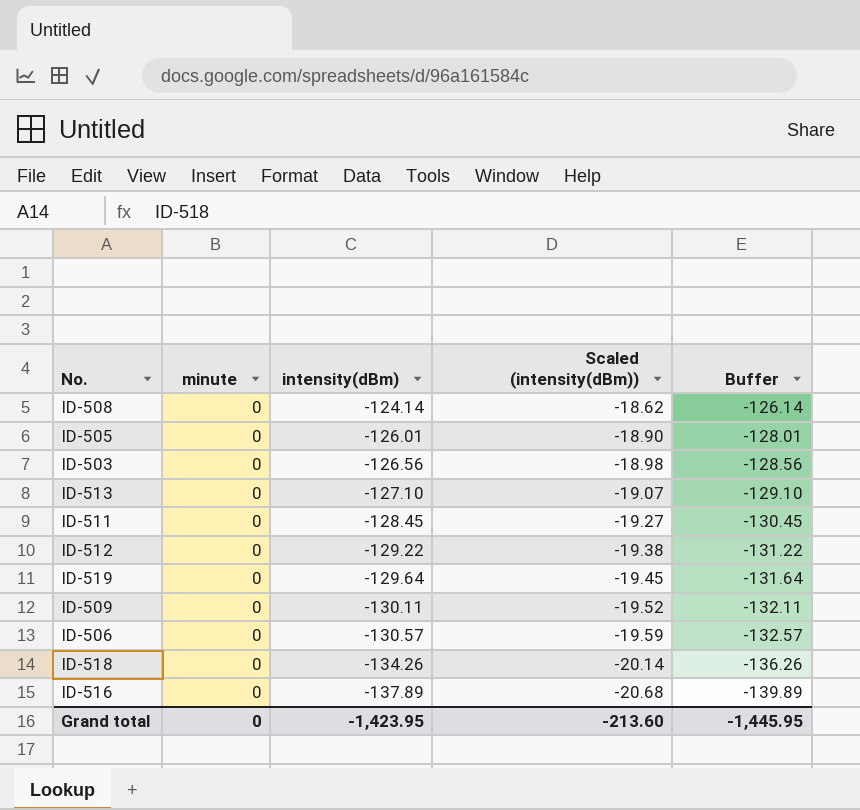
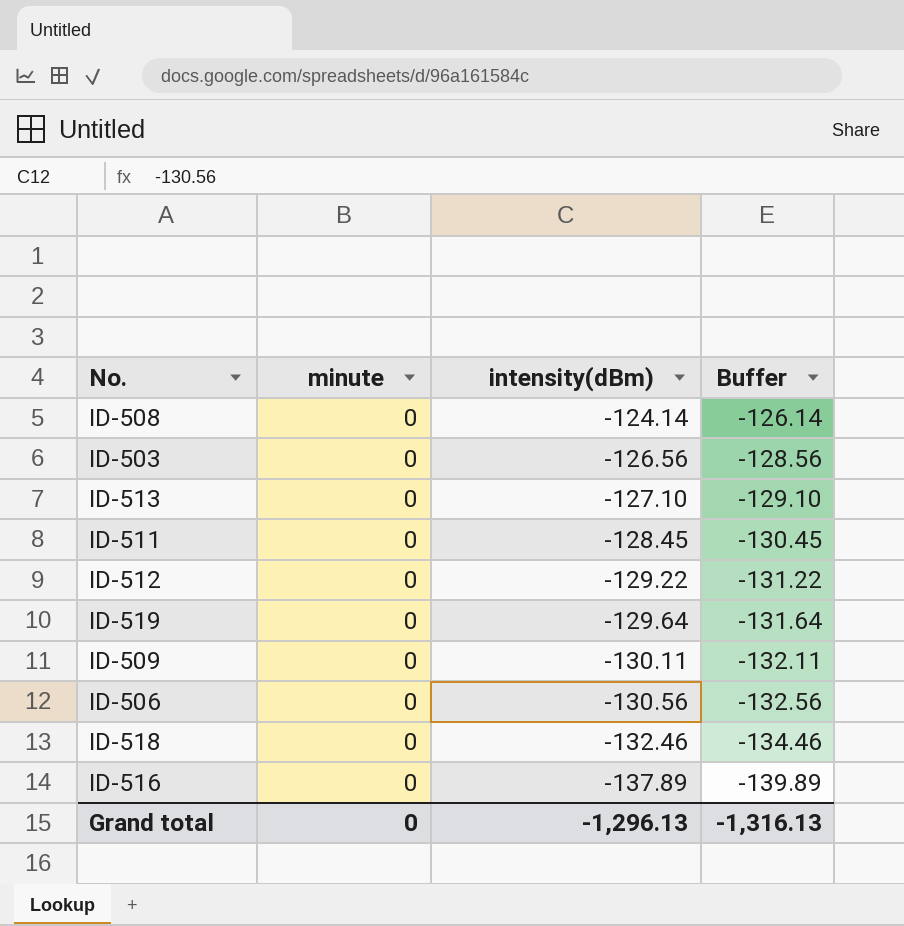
column Scaled (intensity(dBm)) | formula: [intensity(dBm)] * 0.15 -> none
row ID-505: 0 | -126.01 | -18.90 | -128.01 -> none
ID-506 | intensity(dBm): -130.57 -> -130.56
ID-506 | Buffer: -132.57 -> -132.56
ID-518 | intensity(dBm): -134.26 -> -132.46
ID-518 | Buffer: -136.26 -> -134.46
Grand total | intensity(dBm): -1,423.95 -> -1,296.13
Grand total | Buffer: -1,445.95 -> -1,316.13

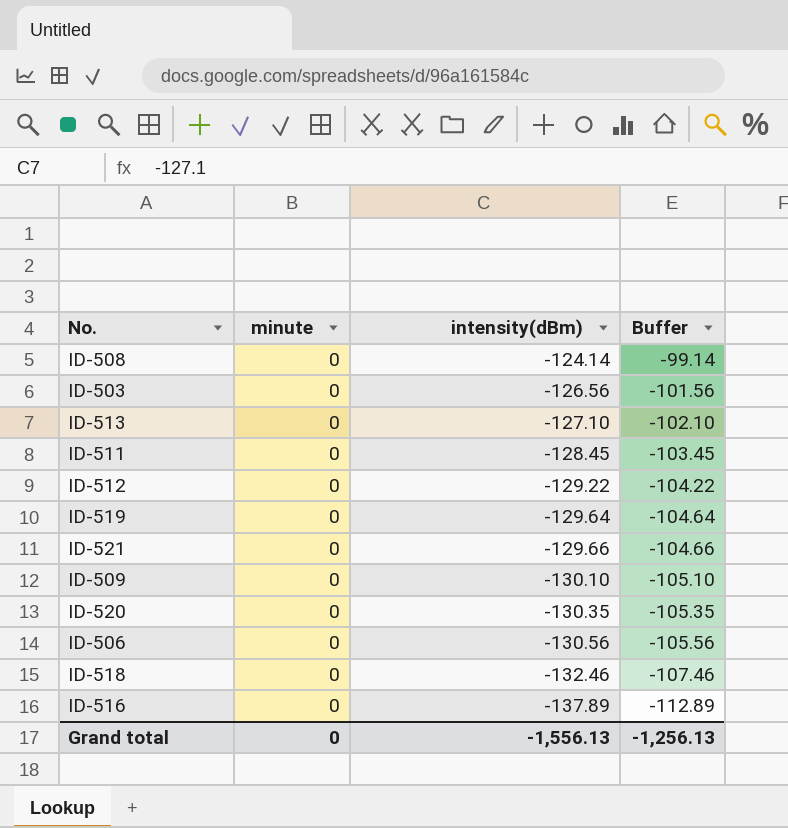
column Buffer | formula: [intensity(dBm)] - 2 -> [intensity(dBm)] + 25
row ID-521: none -> 0 | -129.66 | -104.66
ID-509 | intensity(dBm): -130.11 -> -130.10
row ID-520: none -> 0 | -130.35 | -105.35
Grand total | intensity(dBm): -1,296.13 -> -1,556.13
Grand total | Buffer: -1,316.13 -> -1,256.13

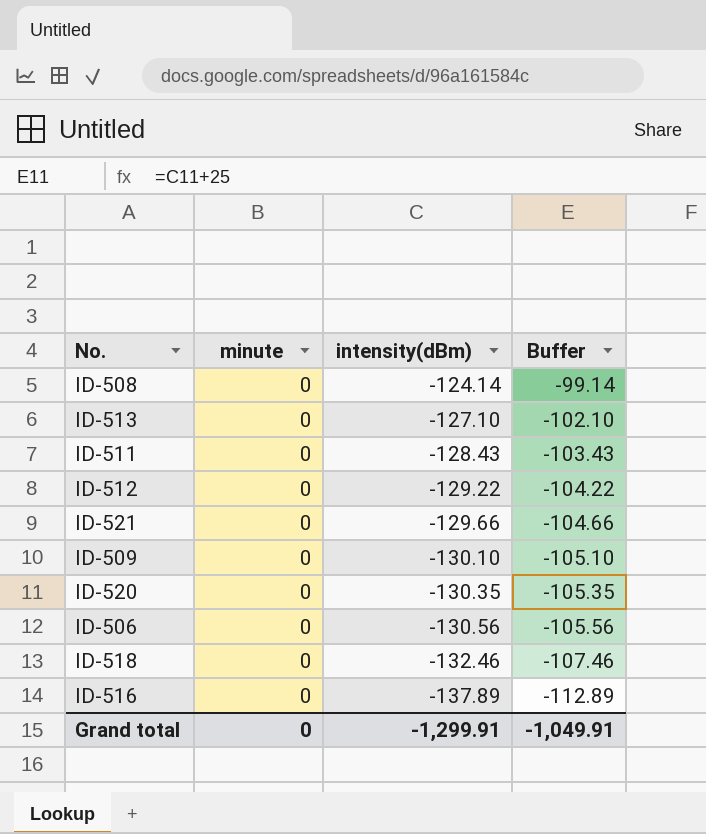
row ID-503: 0 | -126.56 | -101.56 -> none
row ID-519: 0 | -129.64 | -104.64 -> none
ID-511 | intensity(dBm): -128.45 -> -128.43
ID-511 | Buffer: -103.45 -> -103.43
Grand total | intensity(dBm): -1,556.13 -> -1,299.91
Grand total | Buffer: -1,256.13 -> -1,049.91

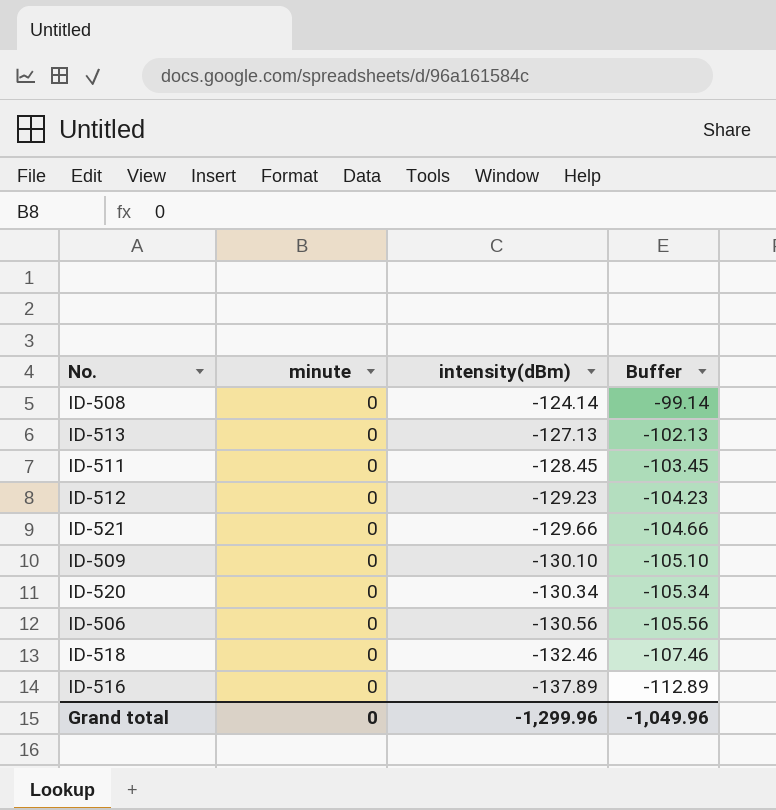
ID-513 | intensity(dBm): -127.10 -> -127.13
ID-513 | Buffer: -102.10 -> -102.13
ID-511 | intensity(dBm): -128.43 -> -128.45
ID-511 | Buffer: -103.43 -> -103.45
ID-512 | intensity(dBm): -129.22 -> -129.23
ID-512 | Buffer: -104.22 -> -104.23
ID-520 | intensity(dBm): -130.35 -> -130.34
ID-520 | Buffer: -105.35 -> -105.34
Grand total | intensity(dBm): -1,299.91 -> -1,299.96
Grand total | Buffer: -1,049.91 -> -1,049.96

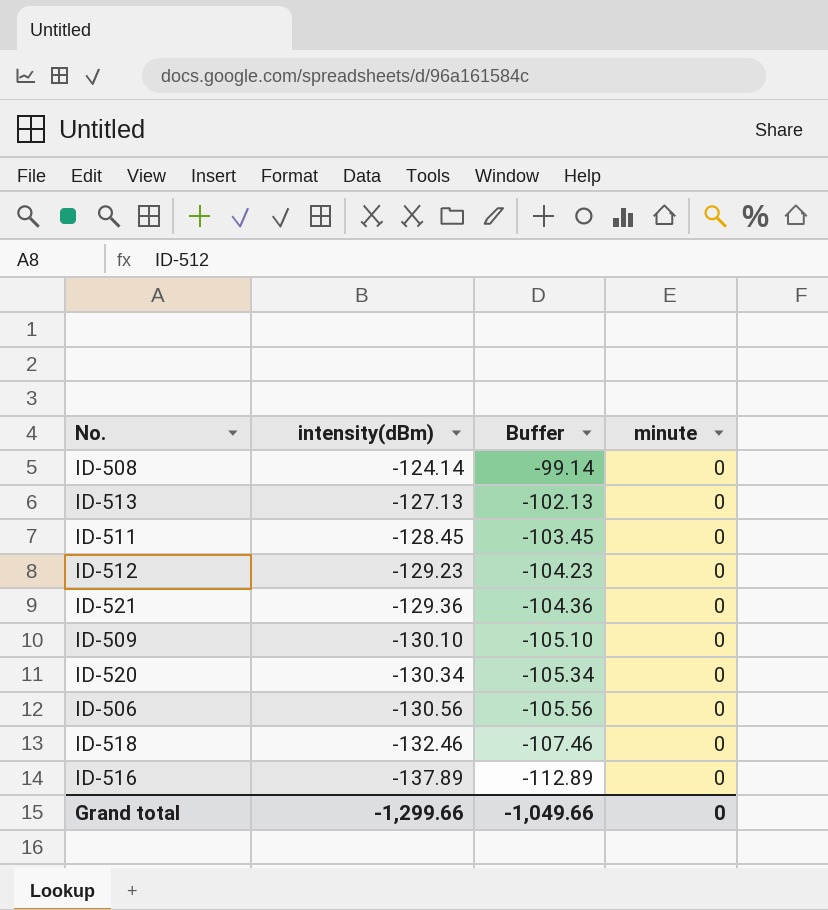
column minute | position: 2 -> 4
ID-521 | intensity(dBm): -129.66 -> -129.36
ID-521 | Buffer: -104.66 -> -104.36
Grand total | intensity(dBm): -1,299.96 -> -1,299.66
Grand total | Buffer: -1,049.96 -> -1,049.66

